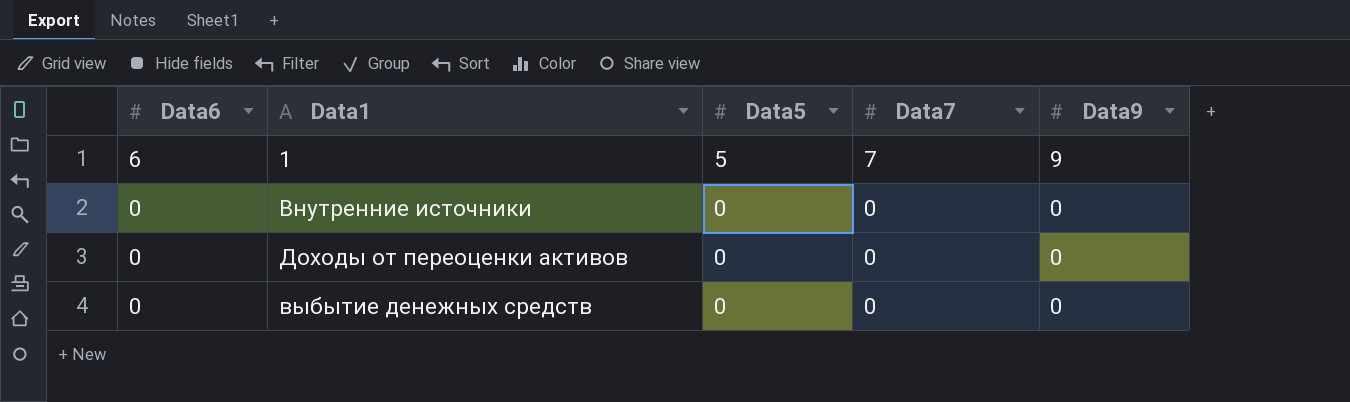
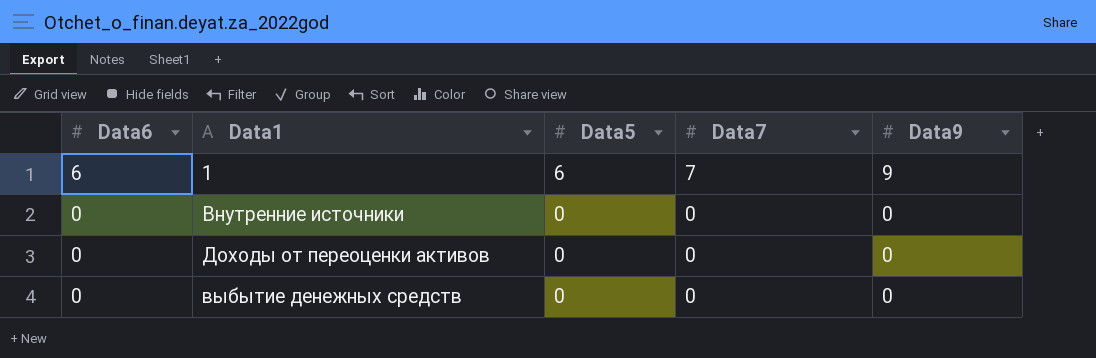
1 | Data5: 5 -> 6

